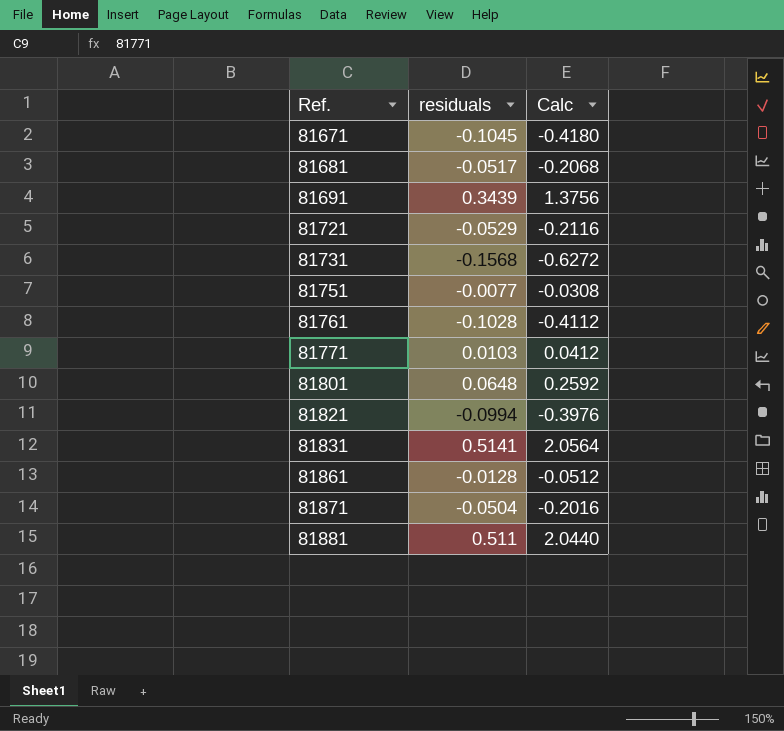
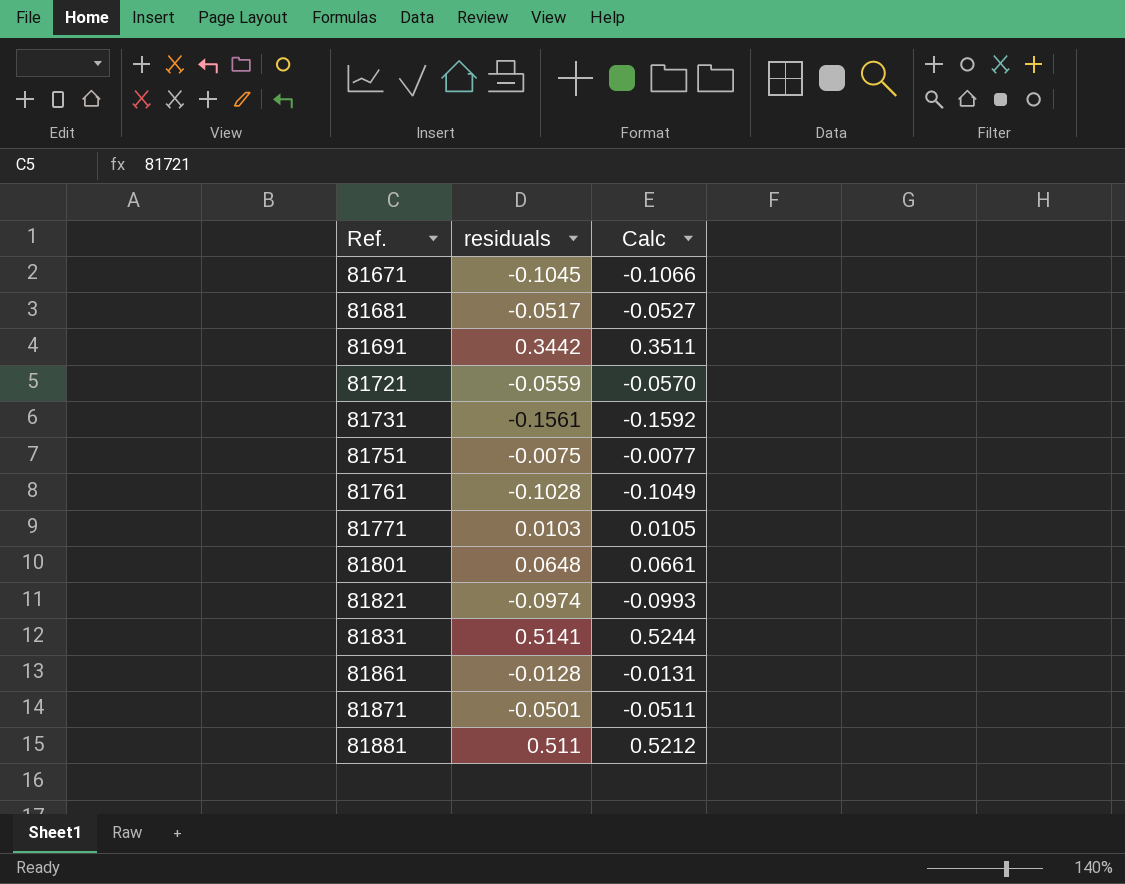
column Calc | formula: [residuals] * 4 -> [residuals] * 1.02
81691 | residuals: 0.3439 -> 0.3442
81721 | residuals: -0.0529 -> -0.0559
81731 | residuals: -0.1568 -> -0.1561
81751 | residuals: -0.0077 -> -0.0075
81821 | residuals: -0.0994 -> -0.0974
81871 | residuals: -0.0504 -> -0.0501

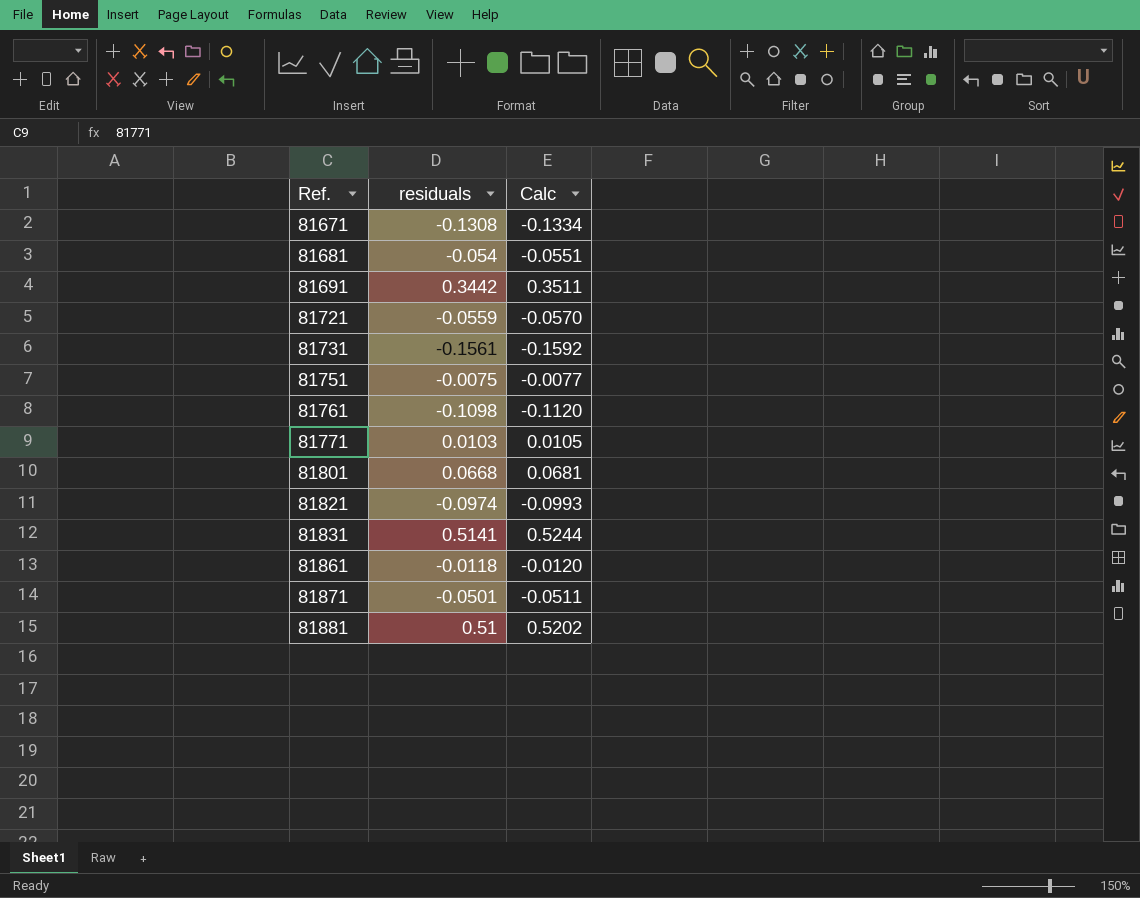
81671 | residuals: -0.1045 -> -0.1308
81671 | Calc: -0.1066 -> -0.1334
81681 | residuals: -0.0517 -> -0.054
81681 | Calc: -0.0527 -> -0.0551
81761 | residuals: -0.1028 -> -0.1098
81761 | Calc: -0.1049 -> -0.1120
81801 | residuals: 0.0648 -> 0.0668
81801 | Calc: 0.0661 -> 0.0681
81861 | residuals: -0.0128 -> -0.0118
81861 | Calc: -0.0131 -> -0.0120
81881 | residuals: 0.511 -> 0.51
81881 | Calc: 0.5212 -> 0.5202

